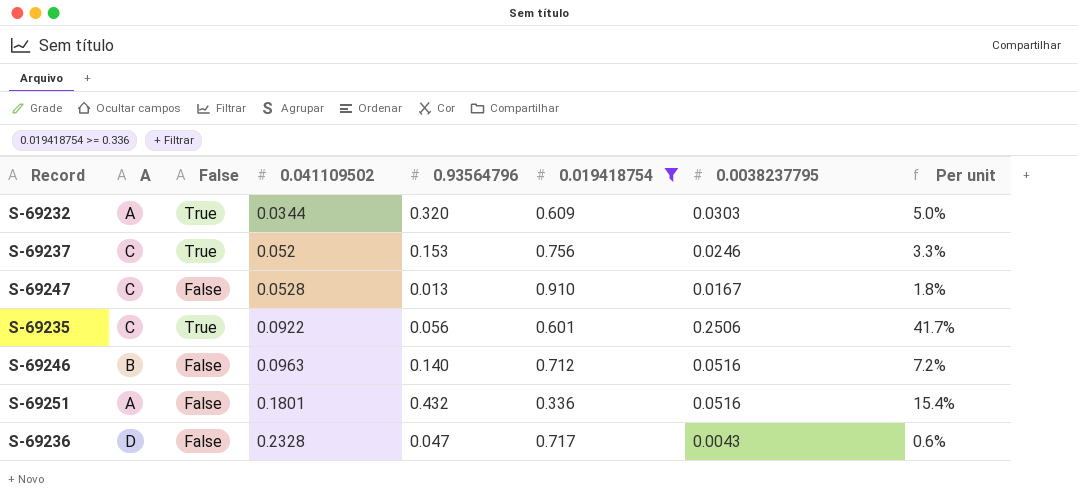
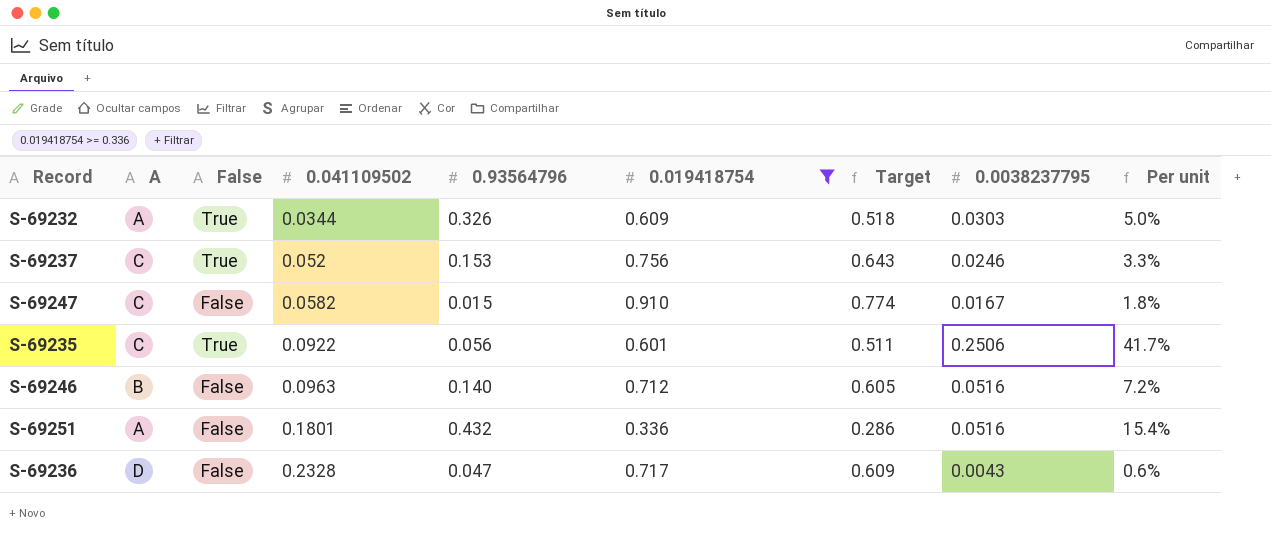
column Target | formula: none -> [0.019418754] * 0.85
S-69232 | 0.93564796: 0.320 -> 0.326
S-69247 | 0.041109502: 0.0528 -> 0.0582
S-69247 | 0.93564796: 0.013 -> 0.015

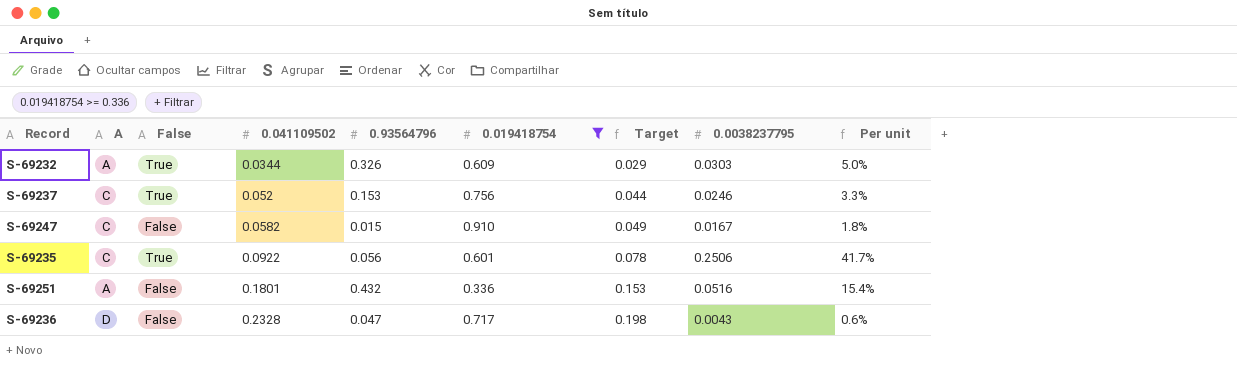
column Target | formula: [0.019418754] * 0.85 -> [0.041109502] * 0.85
row S-69246: B | False | 0.0963 | 0.140 | 0.712 | 0.605 | 0.0516 | 7.2% -> none

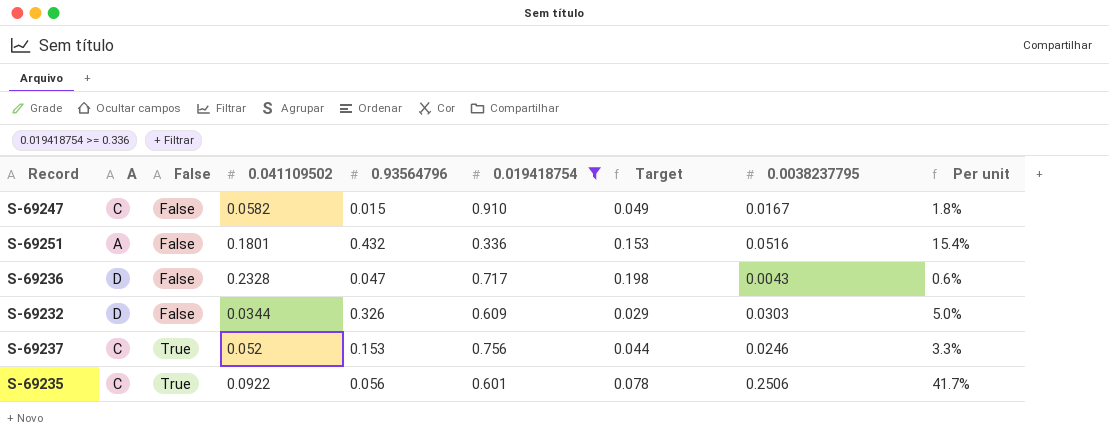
row order: 0.041109502 ascending -> False ascending
S-69232 | A: A -> D
S-69232 | False: True -> False

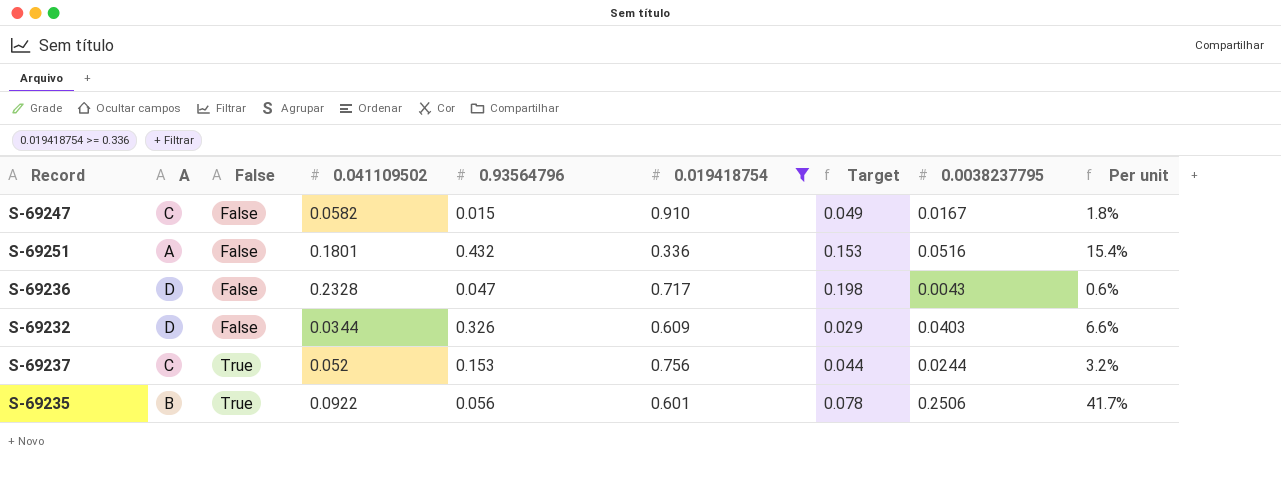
S-69232 | 0.0038237795: 0.0303 -> 0.0403
S-69232 | Per unit: 5.0% -> 6.6%
S-69237 | 0.0038237795: 0.0246 -> 0.0244
S-69237 | Per unit: 3.3% -> 3.2%
S-69235 | A: C -> B

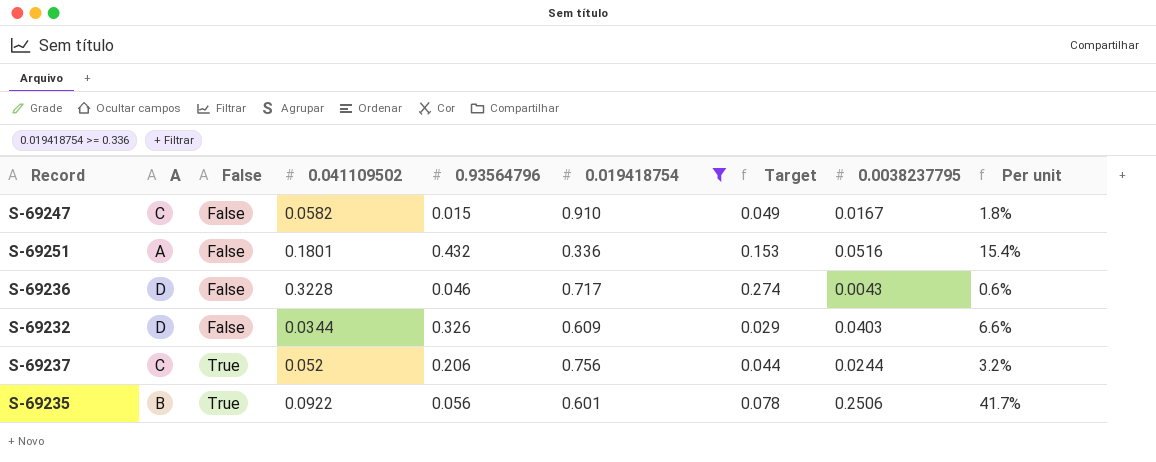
S-69236 | 0.041109502: 0.2328 -> 0.3228
S-69236 | 0.93564796: 0.047 -> 0.046
S-69236 | Target: 0.198 -> 0.274
S-69237 | 0.93564796: 0.153 -> 0.206

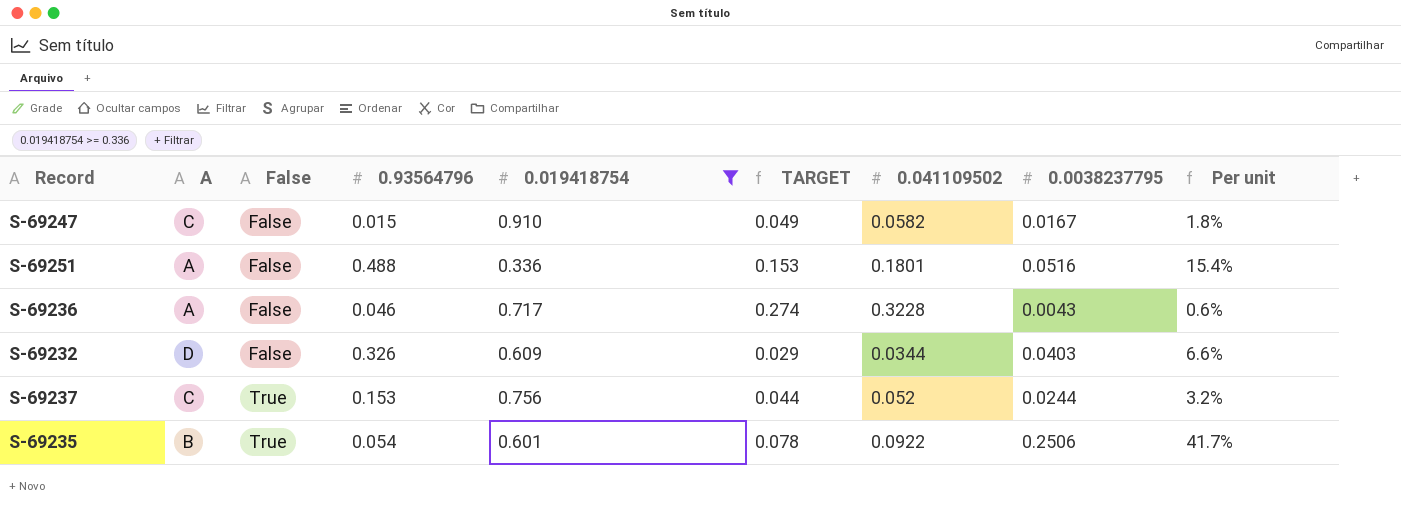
column name: Target -> TARGET
column 0.041109502 | position: 4 -> 7
S-69251 | 0.93564796: 0.432 -> 0.488
S-69236 | A: D -> A
S-69237 | 0.93564796: 0.206 -> 0.153
S-69235 | 0.93564796: 0.056 -> 0.054

